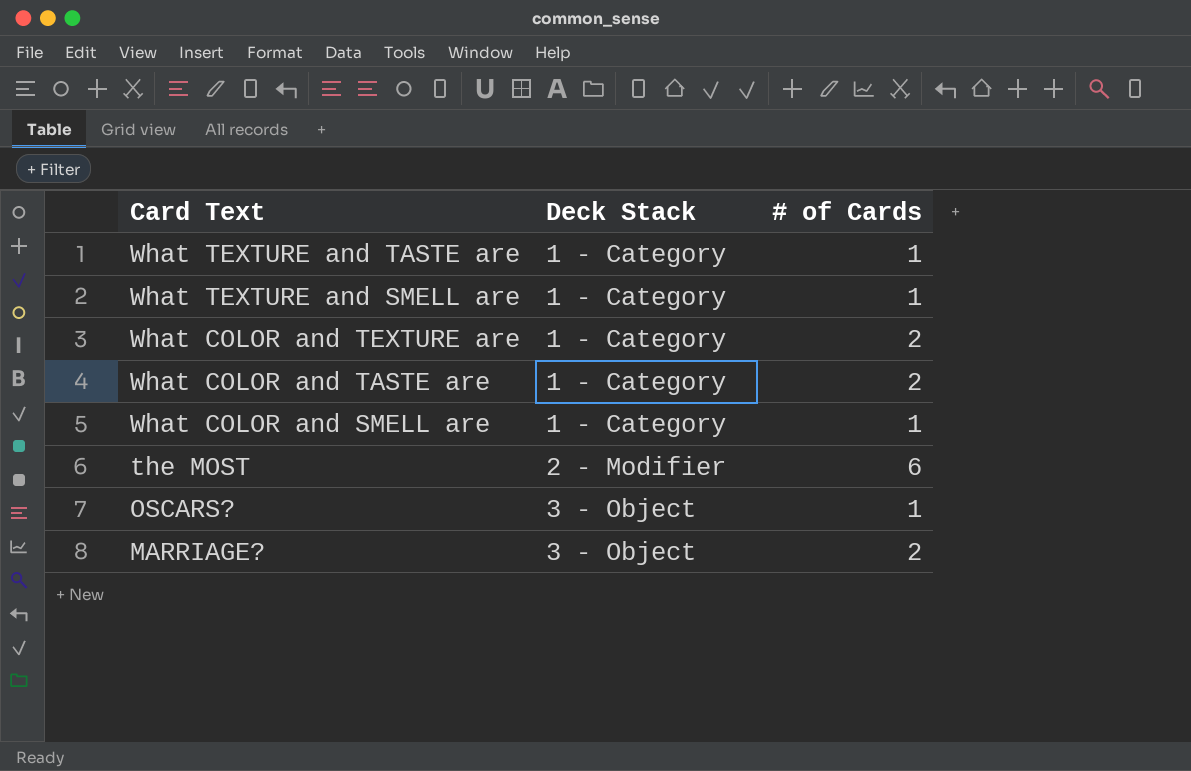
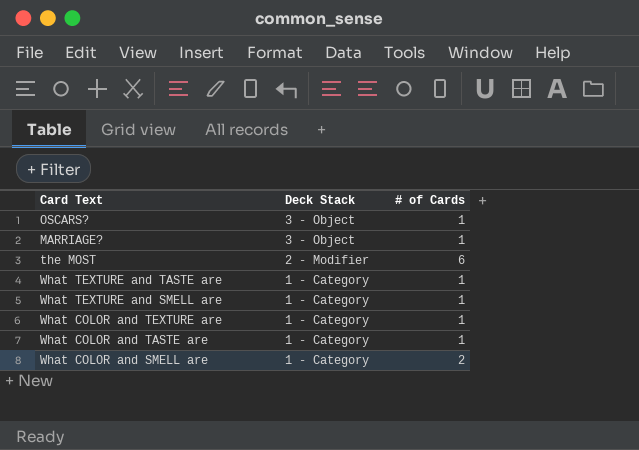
row order: Card Text descending -> Deck Stack descending
MARRIAGE? | # of Cards: 2 -> 1
What COLOR and TEXTURE are | # of Cards: 2 -> 1
What COLOR and TASTE are | # of Cards: 2 -> 1
What COLOR and SMELL are | # of Cards: 1 -> 2

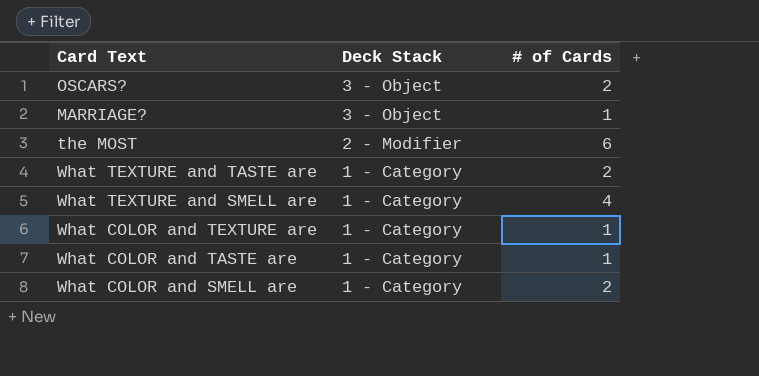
OSCARS? | # of Cards: 1 -> 2
What TEXTURE and TASTE are | # of Cards: 1 -> 2
What TEXTURE and SMELL are | # of Cards: 1 -> 4

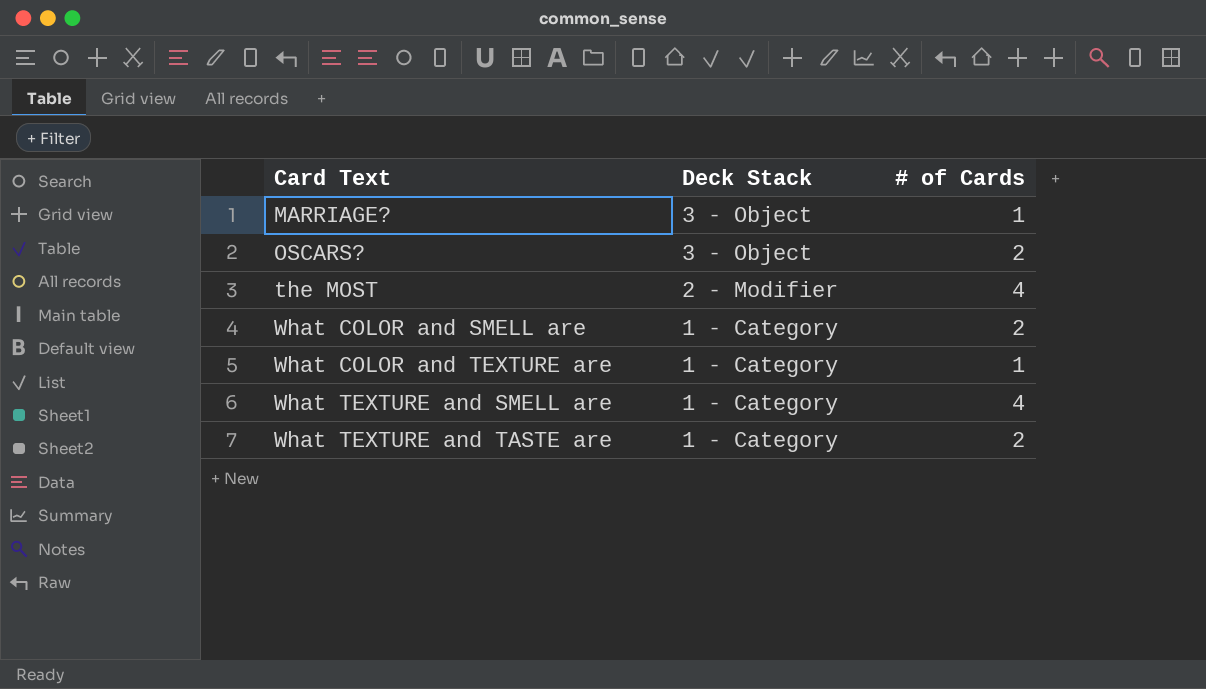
row order: Deck Stack descending -> Card Text ascending
row What COLOR and TASTE are: 1 - Category | 1 -> none
the MOST | # of Cards: 6 -> 4

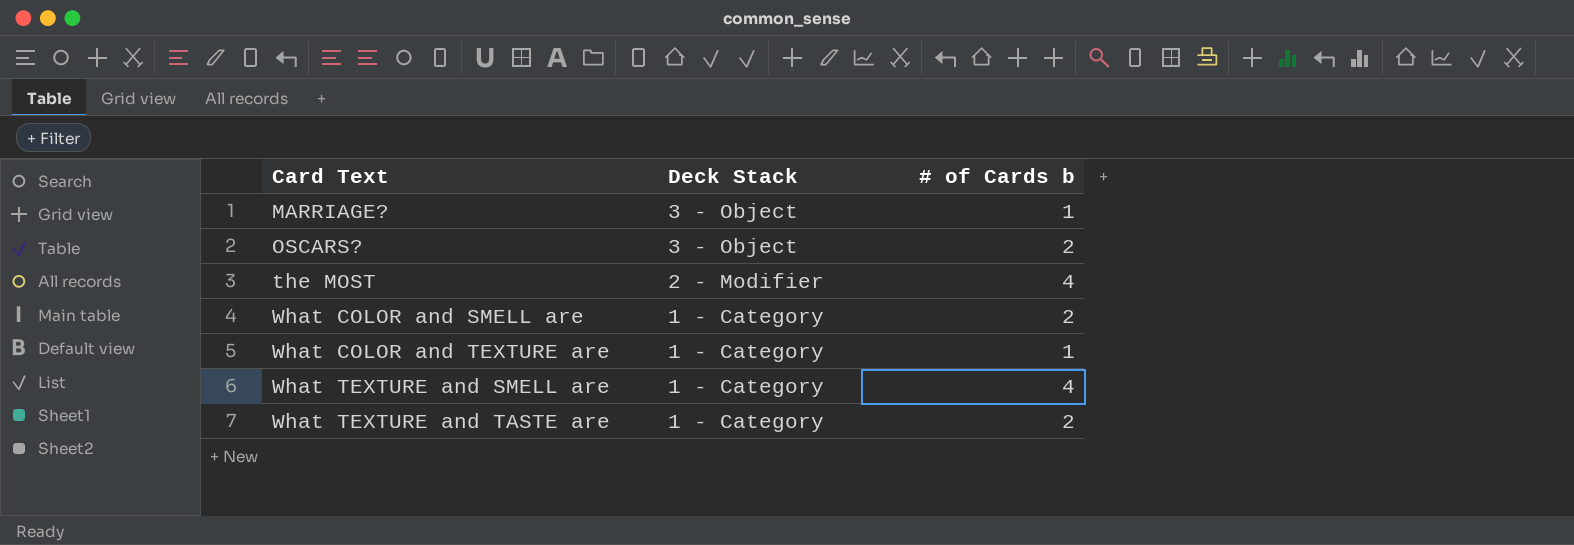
column name: # of Cards -> # of Cards b

